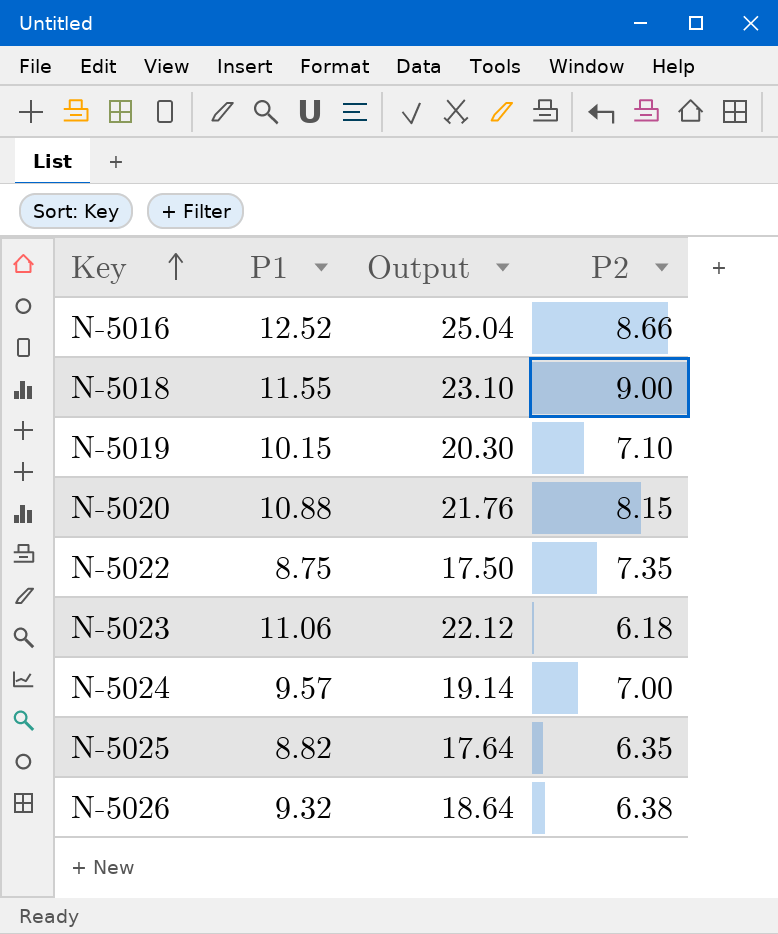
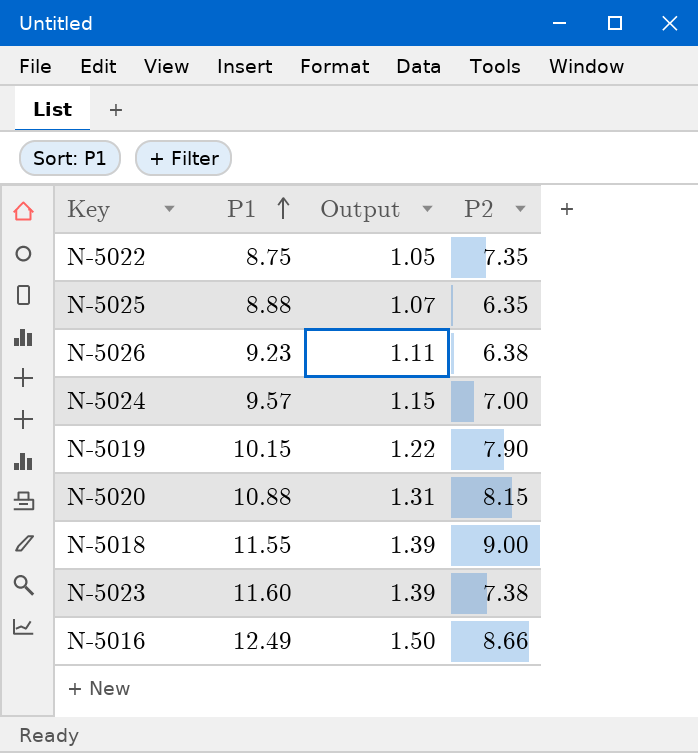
row order: Key ascending -> P1 ascending
column Output | formula: [P1] * 2 -> [P1] * 0.12
N-5025 | P1: 8.82 -> 8.88
N-5026 | P1: 9.32 -> 9.23
N-5019 | P2: 7.10 -> 7.90
N-5023 | P1: 11.06 -> 11.60
N-5023 | P2: 6.18 -> 7.38
N-5016 | P1: 12.52 -> 12.49

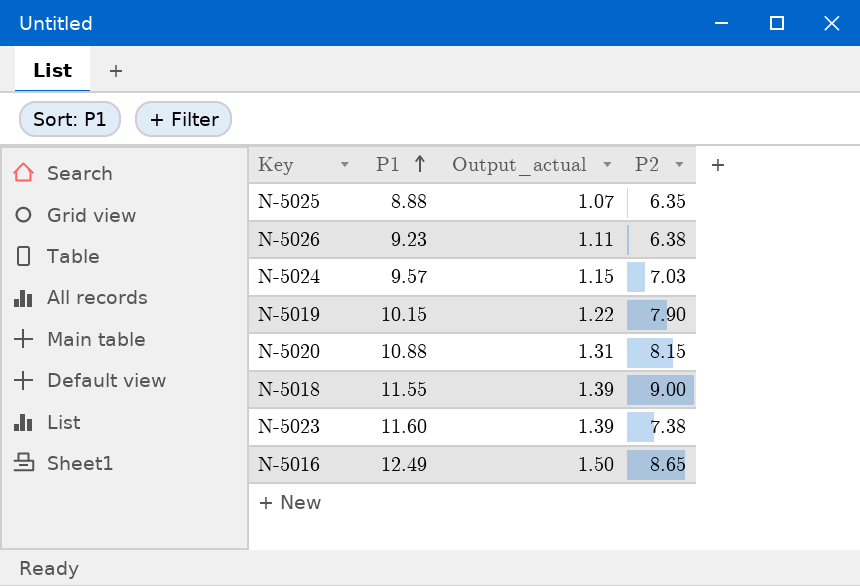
column name: Output -> Output_actual
row N-5022: 8.75 | 1.05 | 7.35 -> none
N-5024 | P2: 7.00 -> 7.03
N-5016 | P2: 8.66 -> 8.65

